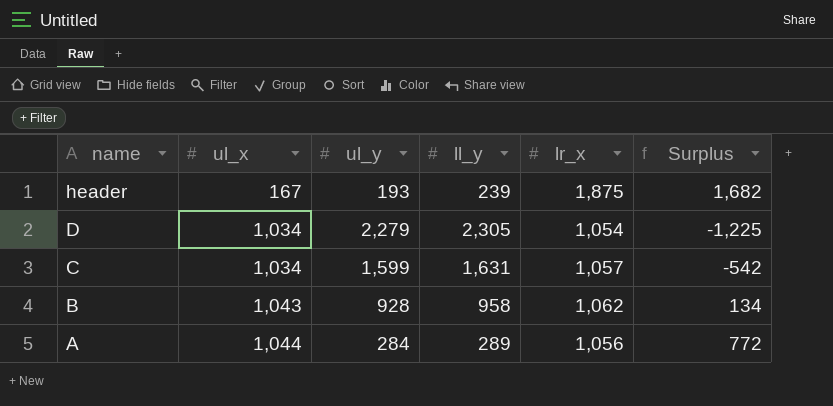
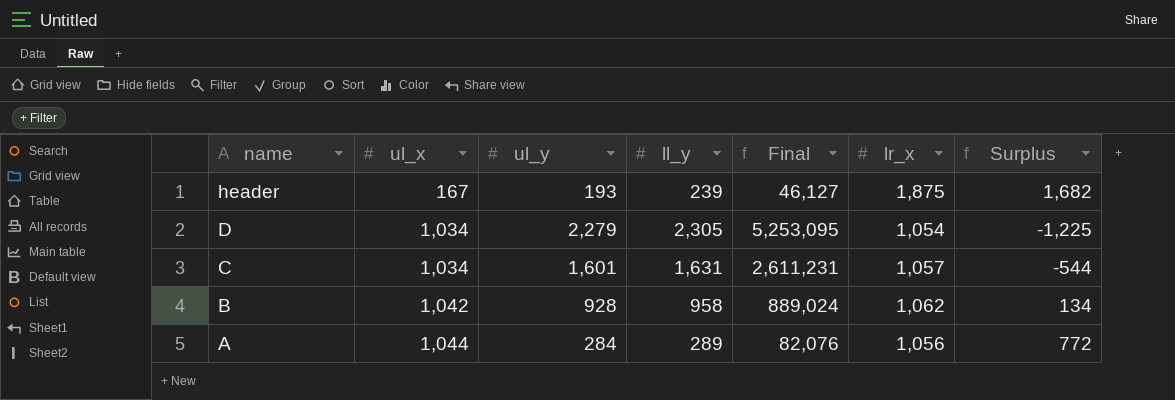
column Final | formula: none -> [ul_y] * [ll_y]
C | ul_y: 1,599 -> 1,601
C | Surplus: -542 -> -544
B | ul_x: 1,043 -> 1,042

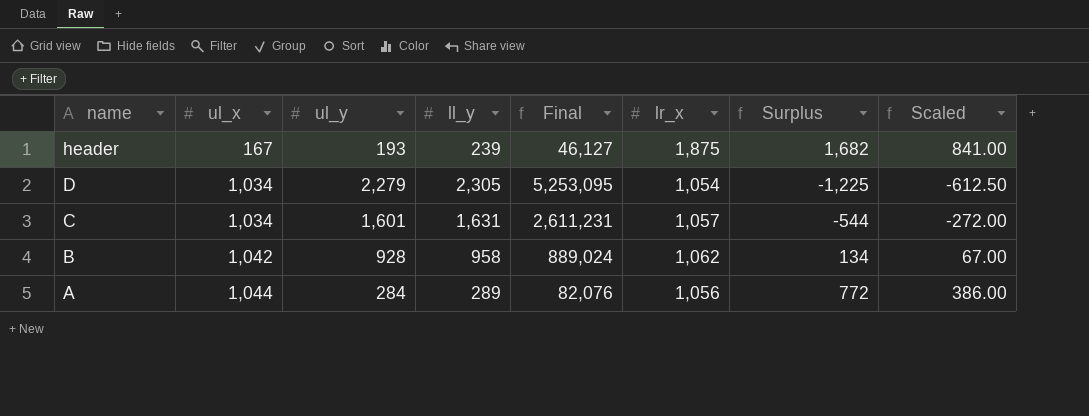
column Scaled | formula: none -> [Surplus] * 0.5

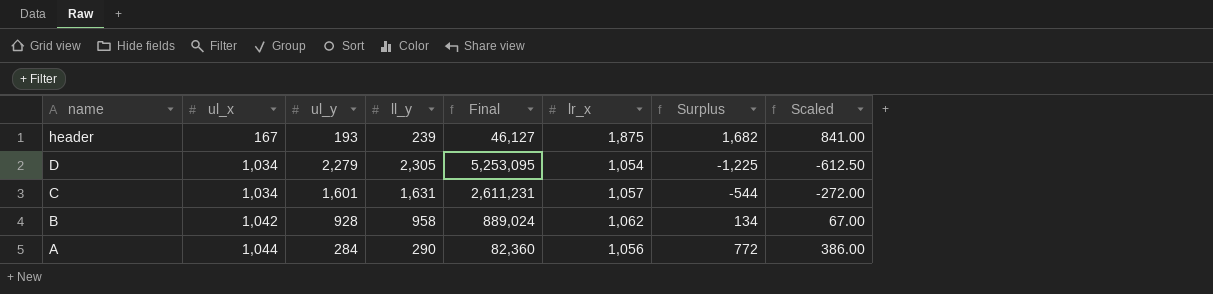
A | ll_y: 289 -> 290
A | Final: 82,076 -> 82,360

